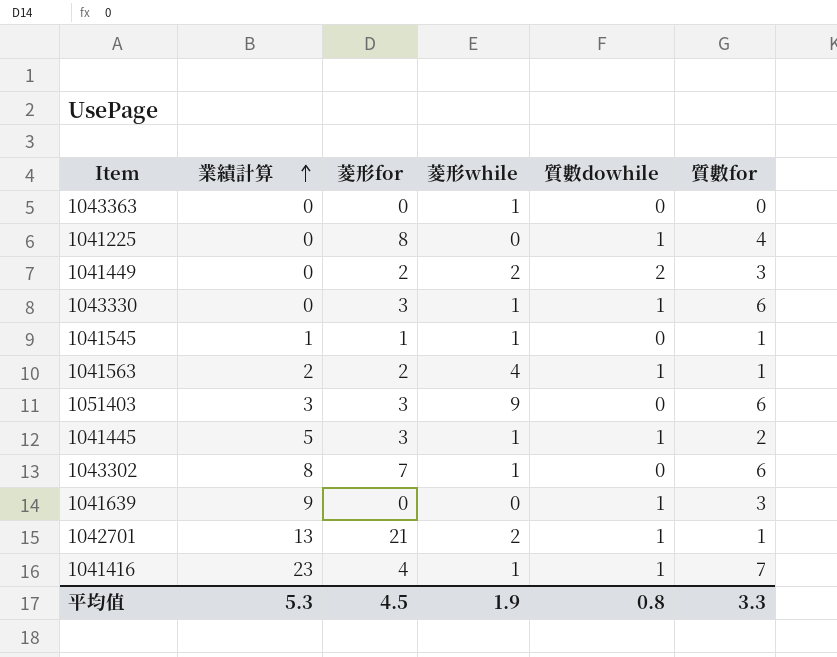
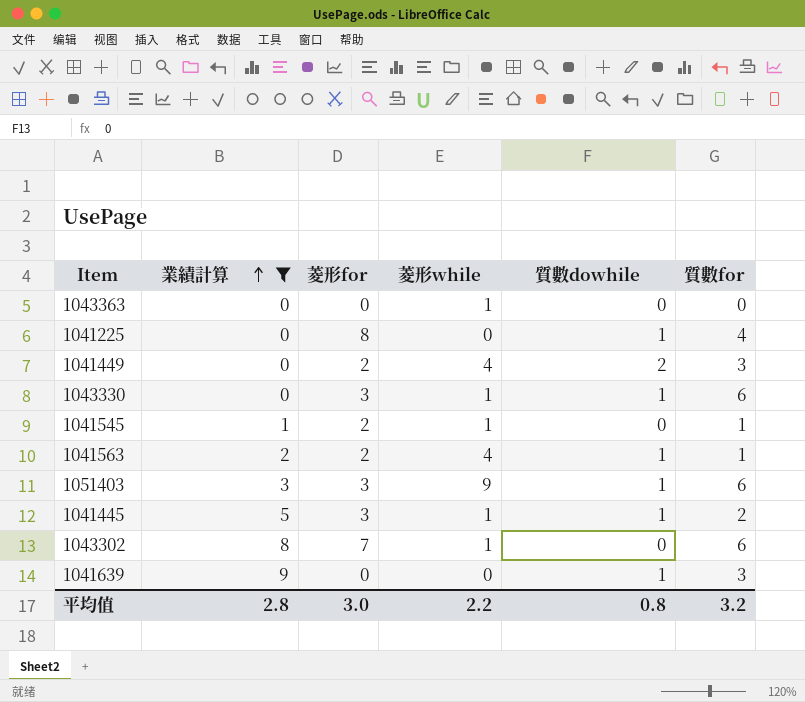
filter: none -> 業績計算 <= 9
1041449 | 菱形while: 2 -> 4
1041545 | 菱形for: 1 -> 2
1051403 | 質數dowhile: 0 -> 1
平均值 | 業績計算: 5.3 -> 2.8
平均值 | 菱形for: 4.5 -> 3.0
平均值 | 菱形while: 1.9 -> 2.2
平均值 | 質數for: 3.3 -> 3.2

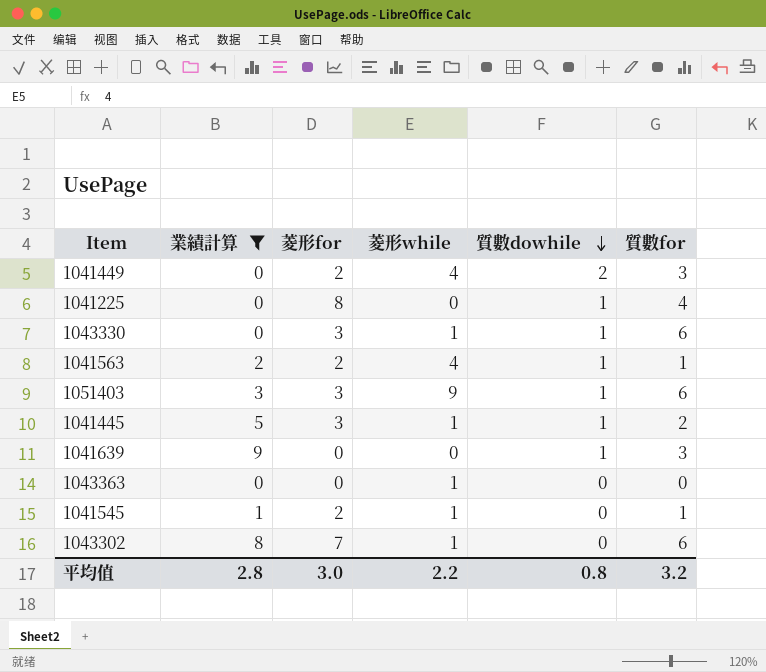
row order: 業績計算 ascending -> 質數dowhile descending

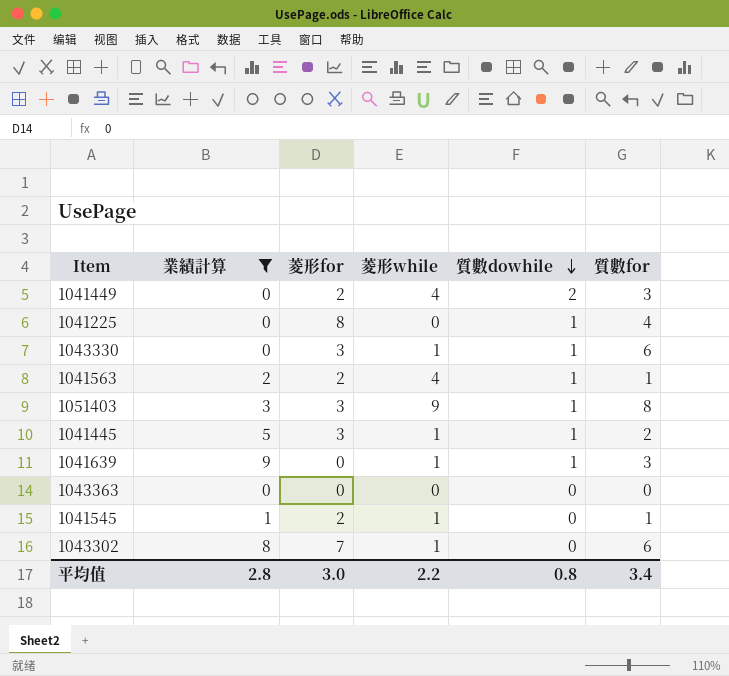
1051403 | 質數for: 6 -> 8
1041639 | 菱形while: 0 -> 1
1043363 | 菱形while: 1 -> 0
平均值 | 質數for: 3.2 -> 3.4

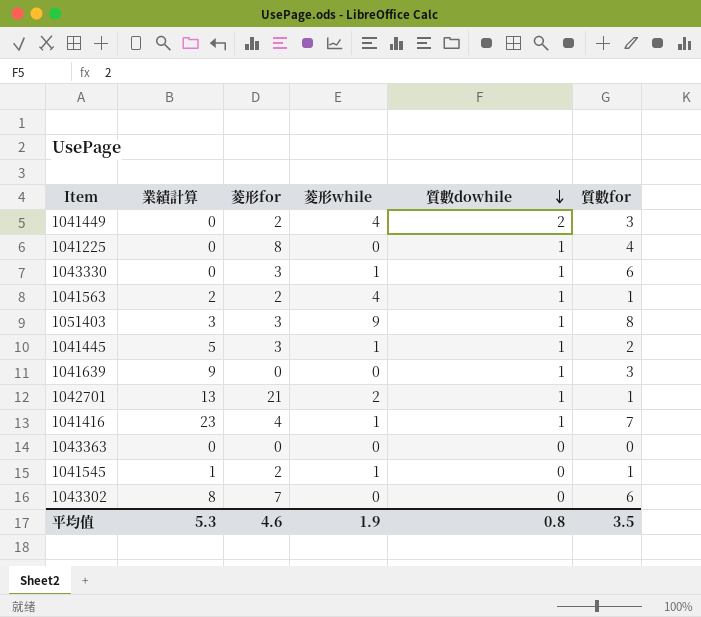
filter: 業績計算 <= 9 -> none
1041639 | 菱形while: 1 -> 0
1043302 | 菱形while: 1 -> 0
平均值 | 業績計算: 2.8 -> 5.3
平均值 | 菱形for: 3.0 -> 4.6
平均值 | 菱形while: 2.2 -> 1.9
平均值 | 質數for: 3.4 -> 3.5

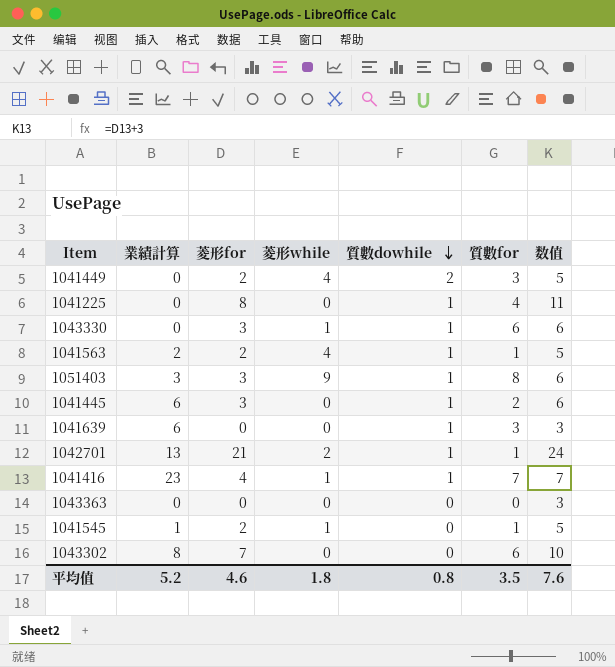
column 数值 | formula: none -> [菱形for] + 3
1041445 | 業績計算: 5 -> 6
1041445 | 菱形while: 1 -> 0
1041639 | 業績計算: 9 -> 6
平均值 | 業績計算: 5.3 -> 5.2
平均值 | 菱形while: 1.9 -> 1.8

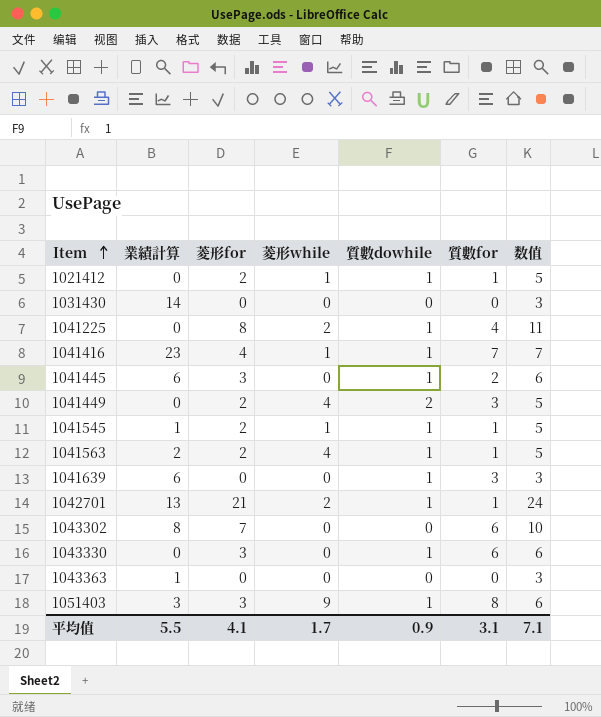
row order: 質數dowhile descending -> Item ascending
row 1021412: none -> 0 | 2 | 1 | 1 | 1 | 5
row 1031430: none -> 14 | 0 | 0 | 0 | 0 | 3
1041225 | 菱形while: 0 -> 2
1041545 | 質數dowhile: 0 -> 1
1043330 | 菱形while: 1 -> 0
1043363 | 業績計算: 0 -> 1
平均值 | 業績計算: 5.2 -> 5.5
平均值 | 菱形for: 4.6 -> 4.1
平均值 | 菱形while: 1.8 -> 1.7
平均值 | 質數dowhile: 0.8 -> 0.9
平均值 | 質數for: 3.5 -> 3.1
平均值 | 数值: 7.6 -> 7.1

